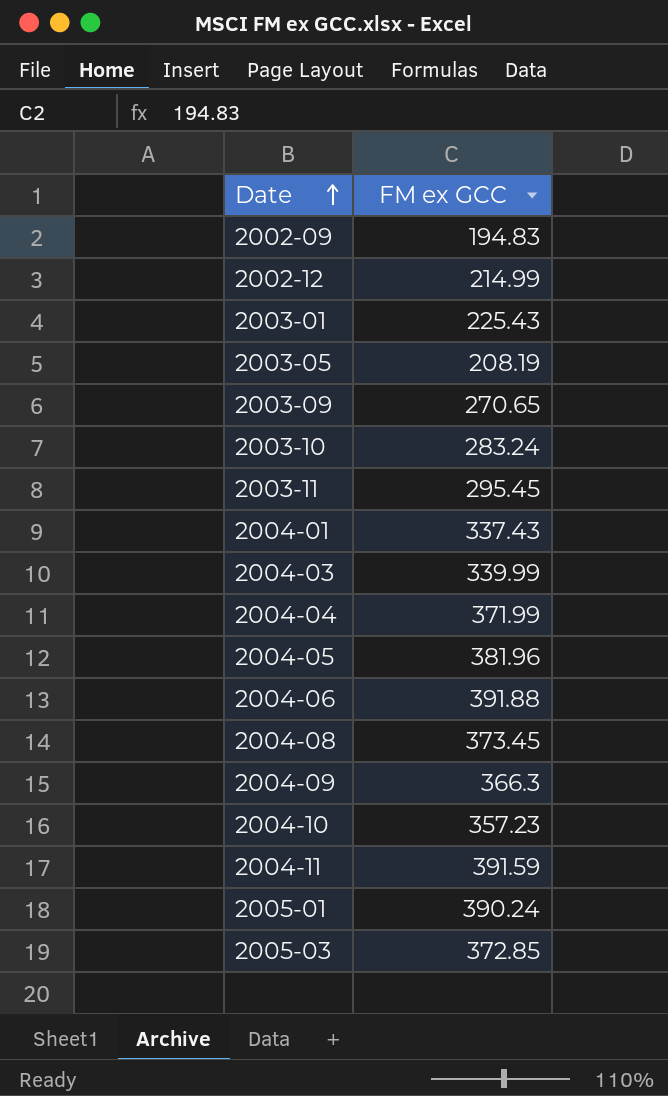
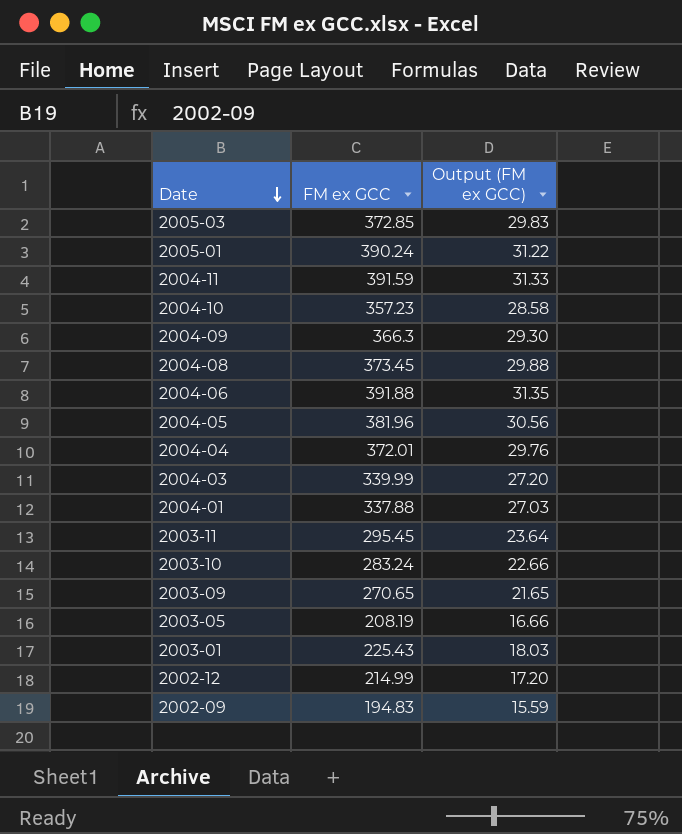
row order: Date ascending -> Date descending
column Output (FM ex GCC) | formula: none -> [FM ex GCC] * 0.08
2004-04 | FM ex GCC: 371.99 -> 372.01
2004-01 | FM ex GCC: 337.43 -> 337.88

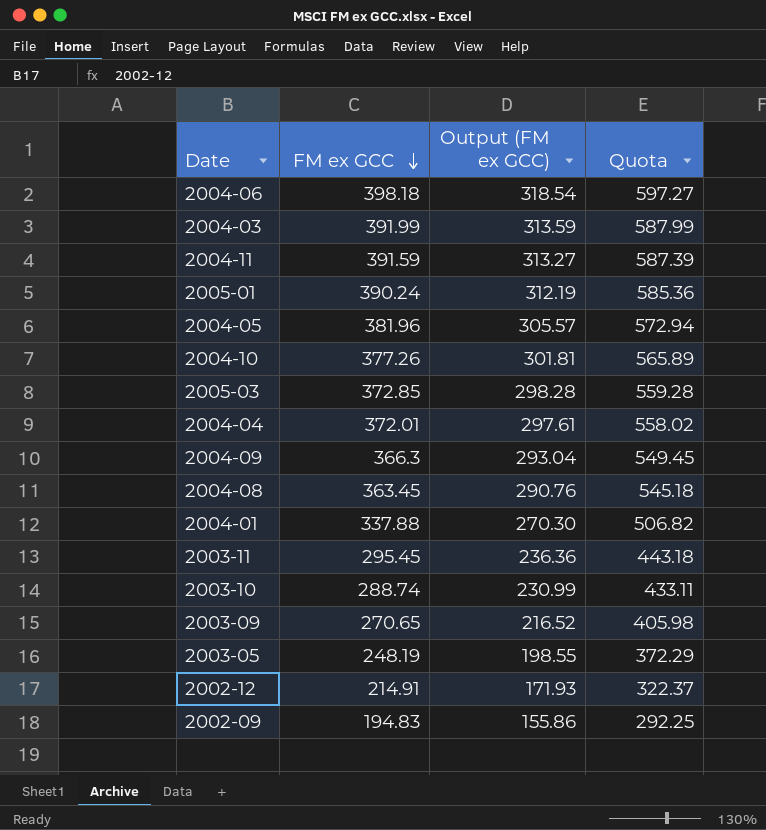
row order: Date descending -> FM ex GCC descending
column Output (FM ex GCC) | formula: [FM ex GCC] * 0.08 -> [FM ex GCC] * 0.8
column Quota | formula: none -> [FM ex GCC] * 1.5
row 2003-01: 225.43 | 18.03 -> none
2004-06 | FM ex GCC: 391.88 -> 398.18
2004-03 | FM ex GCC: 339.99 -> 391.99
2004-10 | FM ex GCC: 357.23 -> 377.26
2004-08 | FM ex GCC: 373.45 -> 363.45
2003-10 | FM ex GCC: 283.24 -> 288.74
2003-05 | FM ex GCC: 208.19 -> 248.19
2002-12 | FM ex GCC: 214.99 -> 214.91

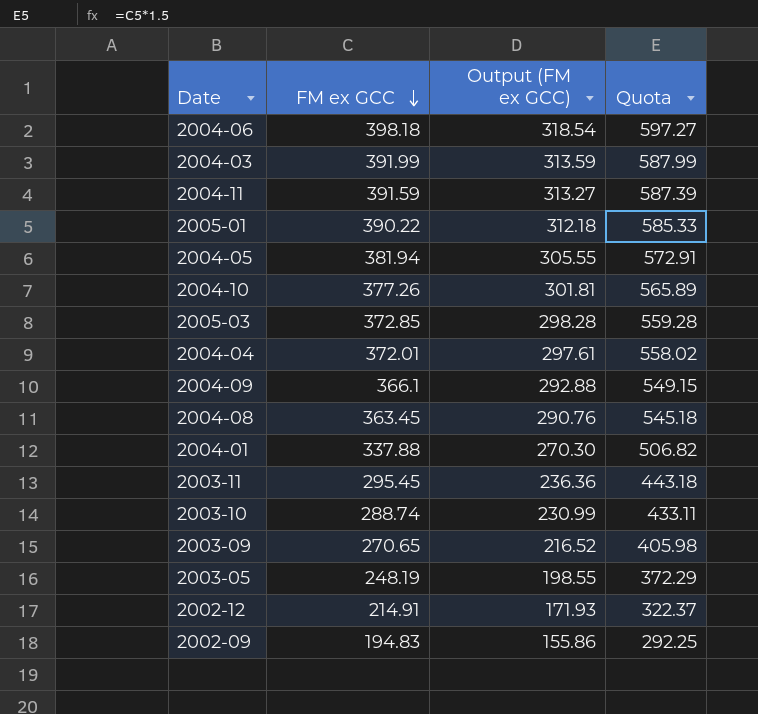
2005-01 | FM ex GCC: 390.24 -> 390.22
2005-01 | Output (FM ex GCC): 312.19 -> 312.18
2005-01 | Quota: 585.36 -> 585.33
2004-05 | FM ex GCC: 381.96 -> 381.94
2004-05 | Output (FM ex GCC): 305.57 -> 305.55
2004-05 | Quota: 572.94 -> 572.91
2004-09 | FM ex GCC: 366.3 -> 366.1
2004-09 | Output (FM ex GCC): 293.04 -> 292.88
2004-09 | Quota: 549.45 -> 549.15

